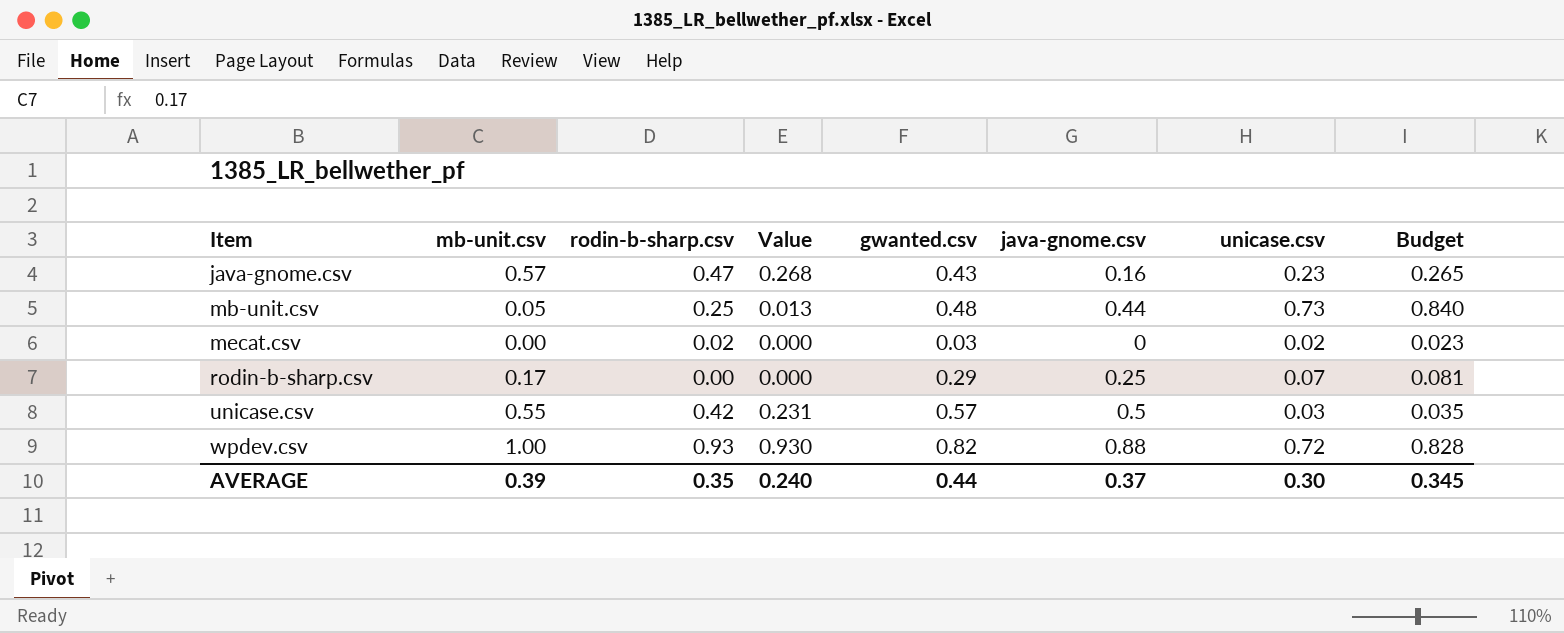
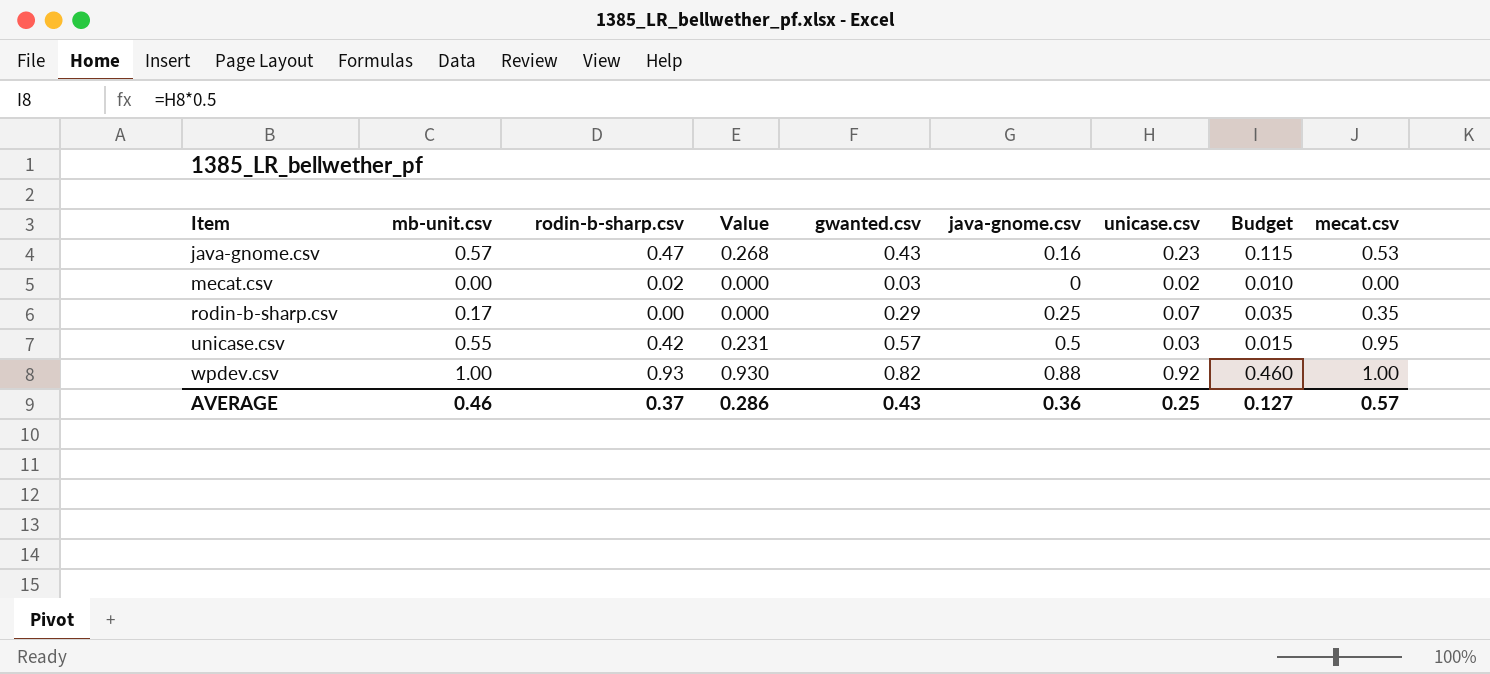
column Budget | formula: [unicase.csv] * 1.15 -> [unicase.csv] * 0.5
column mecat.csv | position: none -> 9
row mb-unit.csv: 0.05 | 0.25 | 0.013 | 0.48 | 0.44 | 0.73 | 0.840 -> none
wpdev.csv | unicase.csv: 0.72 -> 0.92
AVERAGE | mb-unit.csv: 0.39 -> 0.46
AVERAGE | rodin-b-sharp.csv: 0.35 -> 0.37
AVERAGE | Value: 0.240 -> 0.286
AVERAGE | gwanted.csv: 0.44 -> 0.43
AVERAGE | java-gnome.csv: 0.37 -> 0.36
AVERAGE | unicase.csv: 0.30 -> 0.25
AVERAGE | Budget: 0.345 -> 0.127

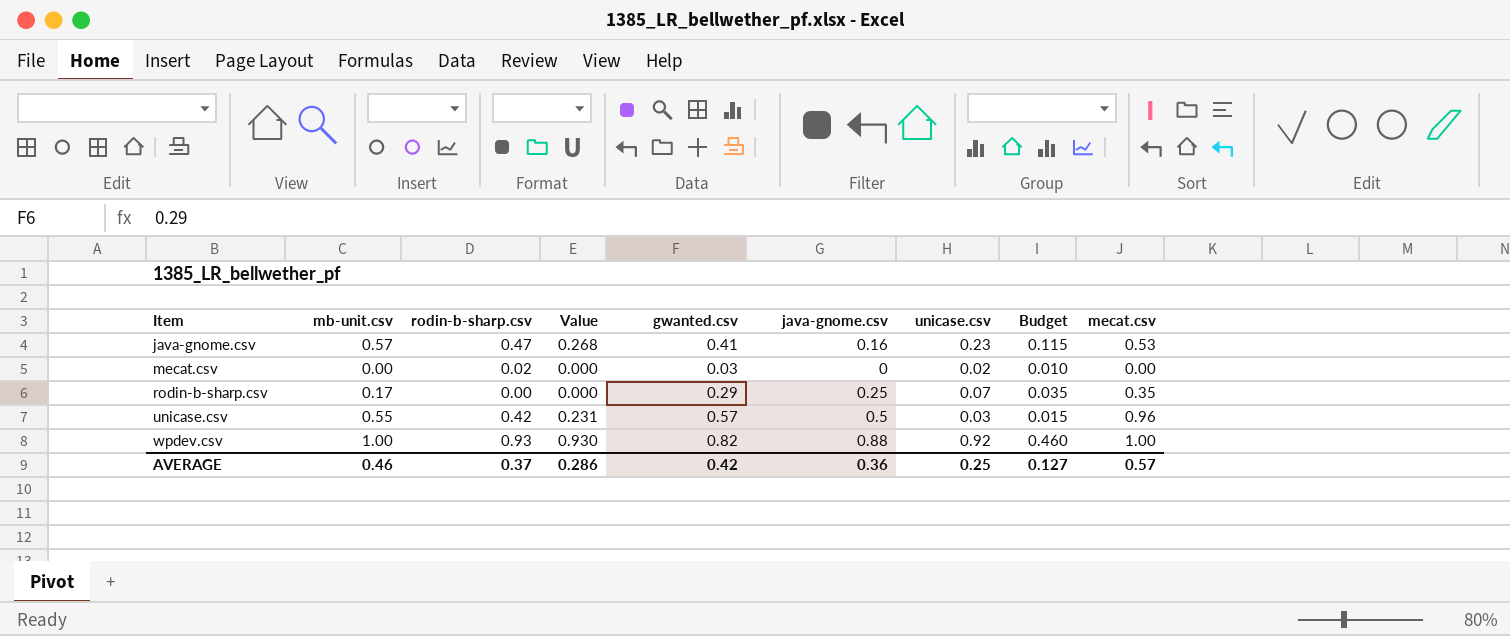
java-gnome.csv | gwanted.csv: 0.43 -> 0.41
unicase.csv | mecat.csv: 0.95 -> 0.96
AVERAGE | gwanted.csv: 0.43 -> 0.42

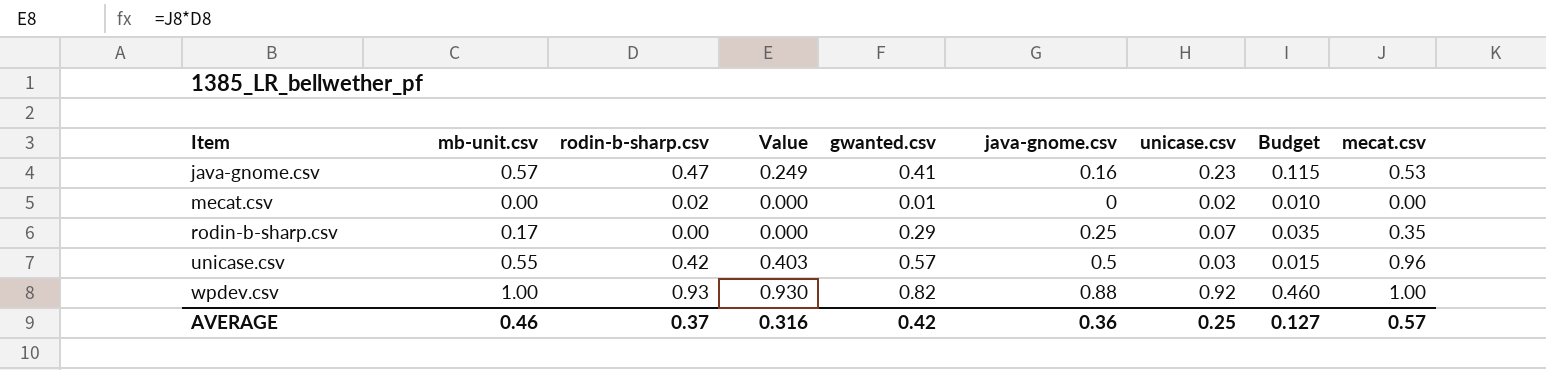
column Value | formula: [mb-unit.csv] * [rodin-b-sharp.csv] -> [rodin-b-sharp.csv] * [mecat.csv]
mecat.csv | gwanted.csv: 0.03 -> 0.01
AVERAGE | Value: 0.286 -> 0.316

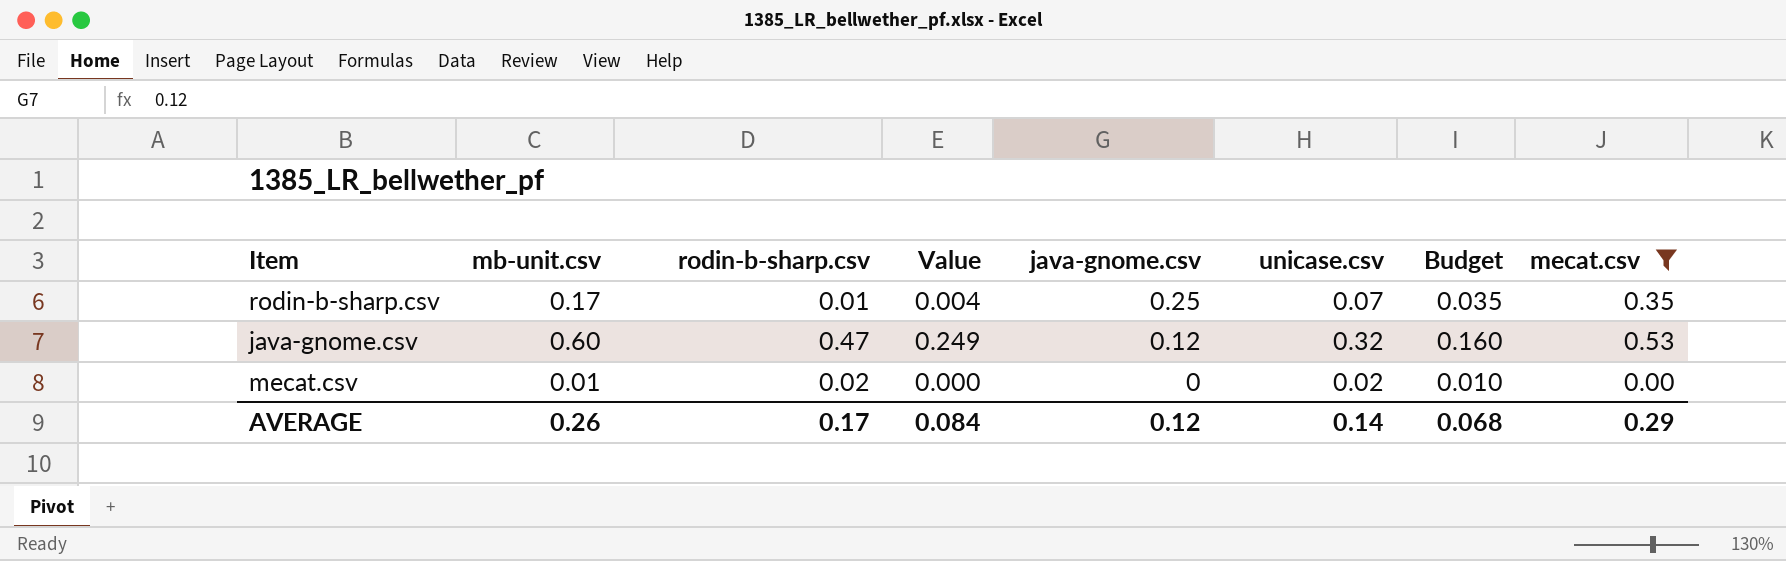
filter: none -> mecat.csv <= 0.53
row order: Item ascending -> java-gnome.csv descending
column gwanted.csv | position: 5 -> none
rodin-b-sharp.csv | rodin-b-sharp.csv: 0.00 -> 0.01
rodin-b-sharp.csv | Value: 0.000 -> 0.004
java-gnome.csv | mb-unit.csv: 0.57 -> 0.60
java-gnome.csv | java-gnome.csv: 0.16 -> 0.12
java-gnome.csv | unicase.csv: 0.23 -> 0.32
java-gnome.csv | Budget: 0.115 -> 0.160
mecat.csv | mb-unit.csv: 0.00 -> 0.01
AVERAGE | mb-unit.csv: 0.46 -> 0.26
AVERAGE | rodin-b-sharp.csv: 0.37 -> 0.17
AVERAGE | Value: 0.316 -> 0.084
AVERAGE | java-gnome.csv: 0.36 -> 0.12
AVERAGE | unicase.csv: 0.25 -> 0.14
AVERAGE | Budget: 0.127 -> 0.068
AVERAGE | mecat.csv: 0.57 -> 0.29

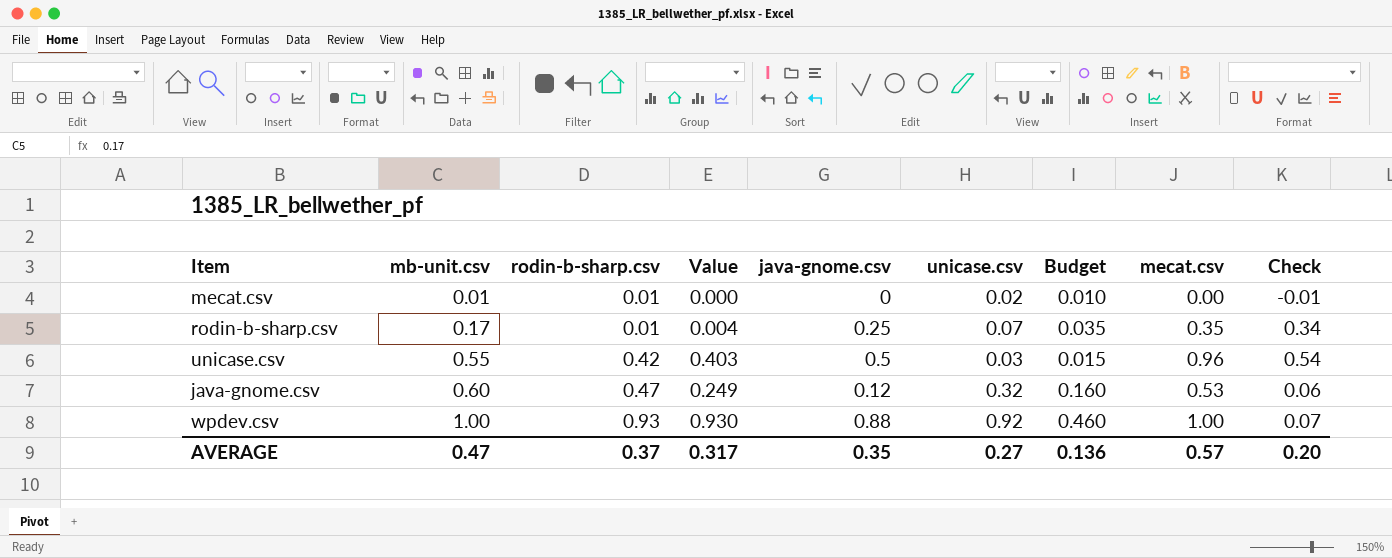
filter: mecat.csv <= 0.53 -> none
row order: java-gnome.csv descending -> mb-unit.csv ascending
column Check | formula: none -> [mecat.csv] - [rodin-b-sharp.csv]
mecat.csv | rodin-b-sharp.csv: 0.02 -> 0.01
AVERAGE | mb-unit.csv: 0.26 -> 0.47
AVERAGE | rodin-b-sharp.csv: 0.17 -> 0.37
AVERAGE | Value: 0.084 -> 0.317
AVERAGE | java-gnome.csv: 0.12 -> 0.35
AVERAGE | unicase.csv: 0.14 -> 0.27
AVERAGE | Budget: 0.068 -> 0.136
AVERAGE | mecat.csv: 0.29 -> 0.57

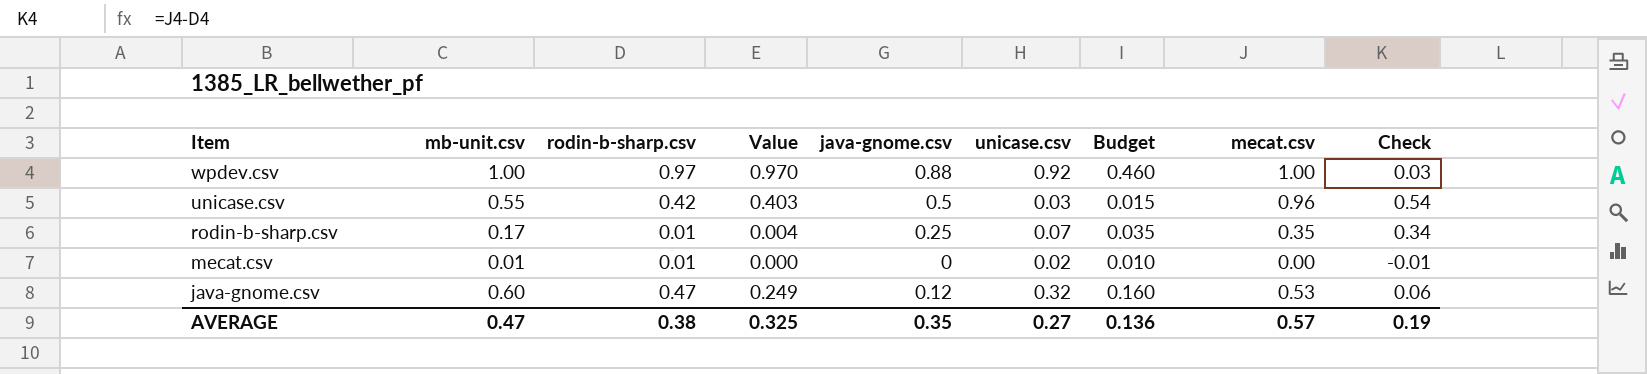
row order: mb-unit.csv ascending -> Item descending
wpdev.csv | rodin-b-sharp.csv: 0.93 -> 0.97
wpdev.csv | Value: 0.930 -> 0.970
wpdev.csv | Check: 0.07 -> 0.03
AVERAGE | rodin-b-sharp.csv: 0.37 -> 0.38
AVERAGE | Value: 0.317 -> 0.325
AVERAGE | Check: 0.20 -> 0.19

